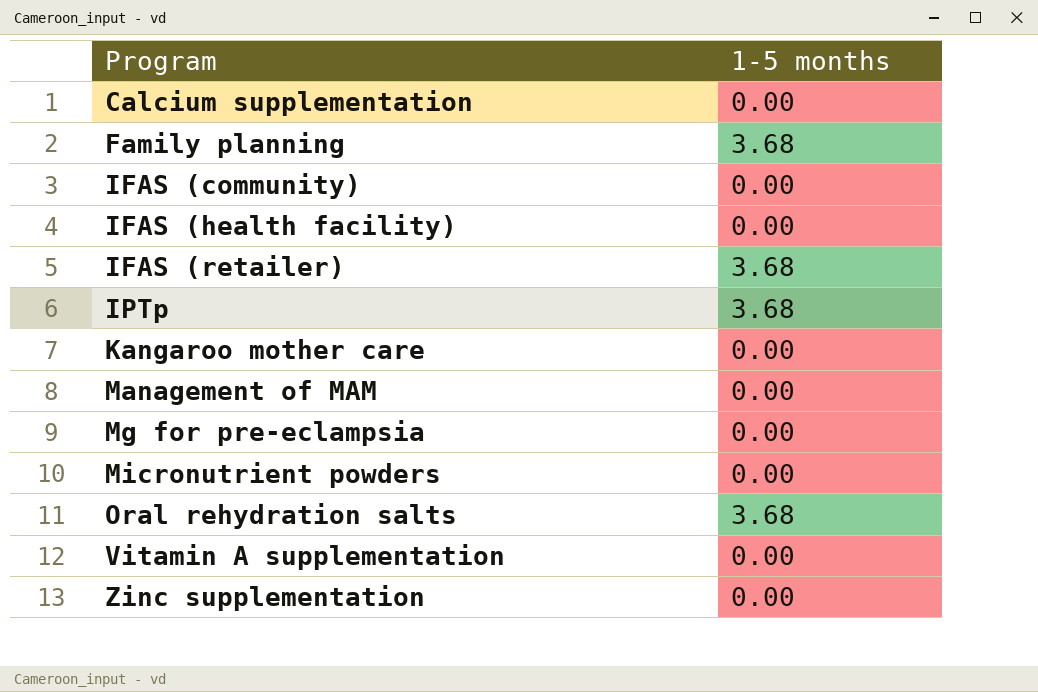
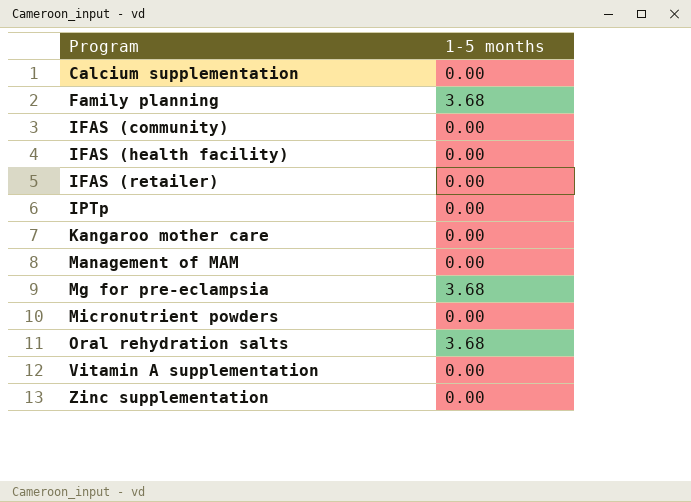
IFAS (retailer) | 1-5 months: 3.68 -> 0.00
IPTp | 1-5 months: 3.68 -> 0.00
Mg for pre-eclampsia | 1-5 months: 0.00 -> 3.68

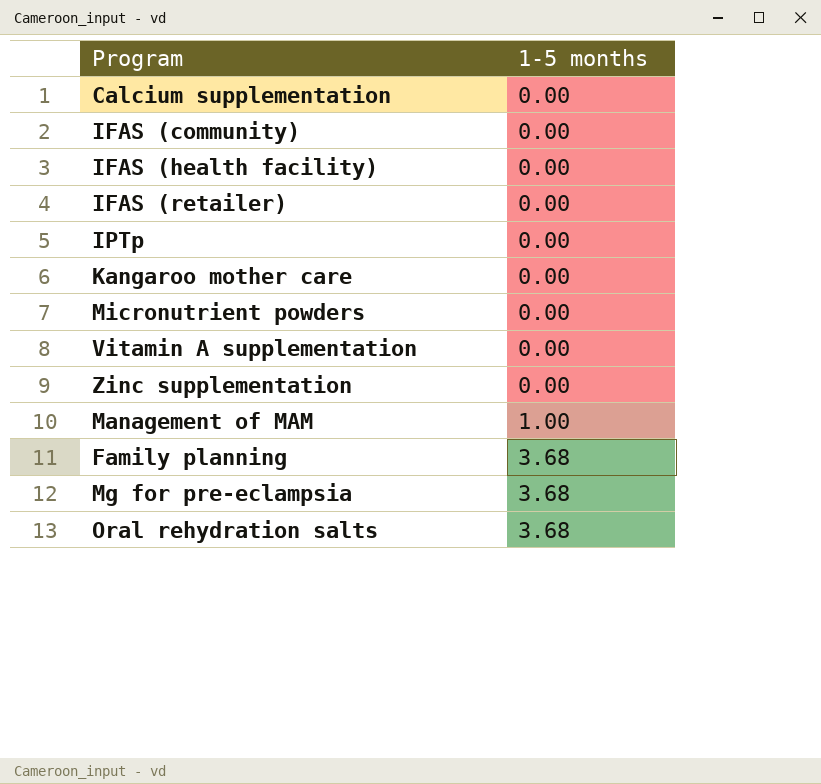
row order: Program ascending -> 1-5 months ascending
Management of MAM | 1-5 months: 0.00 -> 1.00

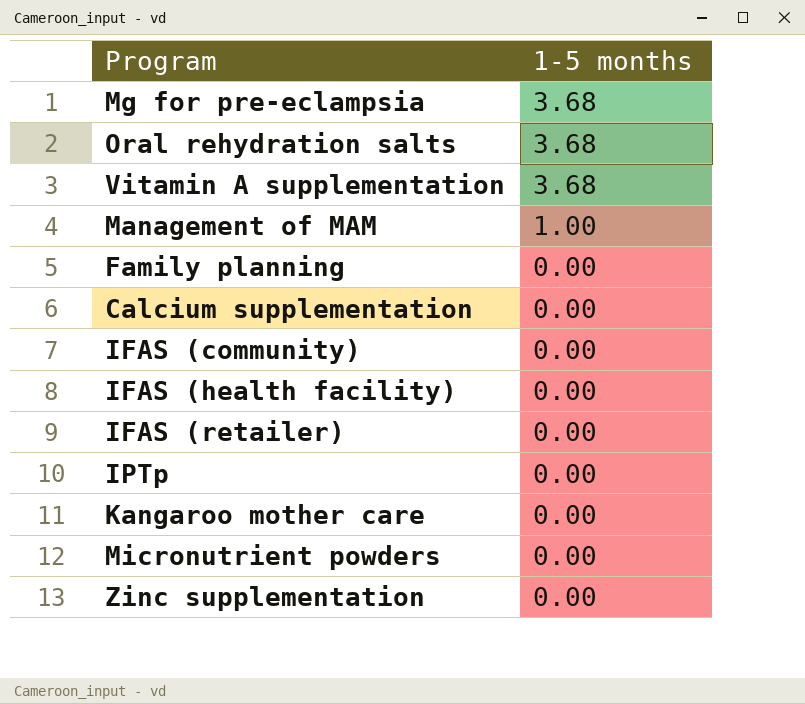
row order: 1-5 months ascending -> 1-5 months descending
Vitamin A supplementation | 1-5 months: 0.00 -> 3.68
Family planning | 1-5 months: 3.68 -> 0.00

